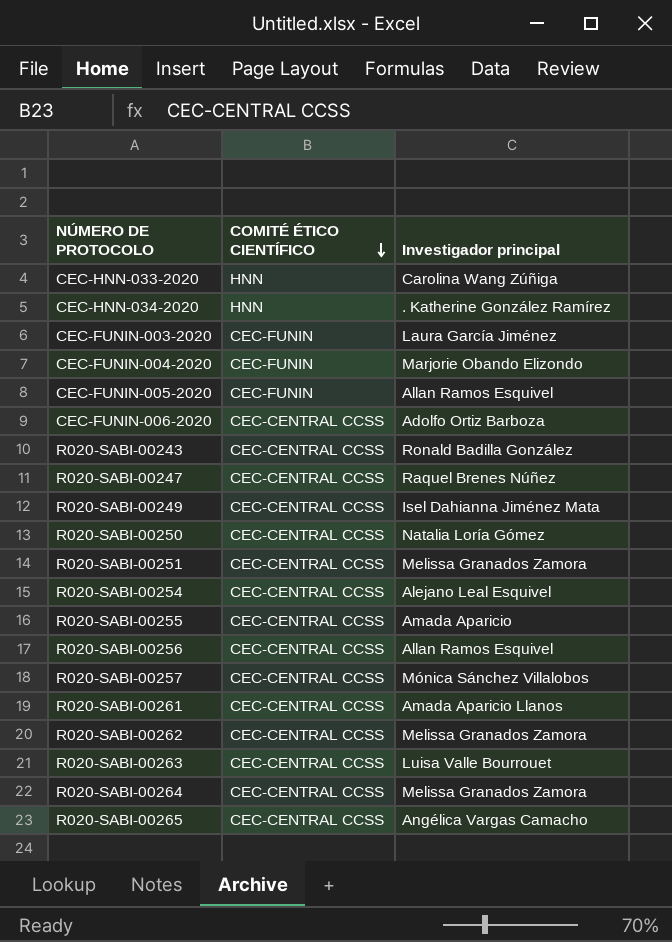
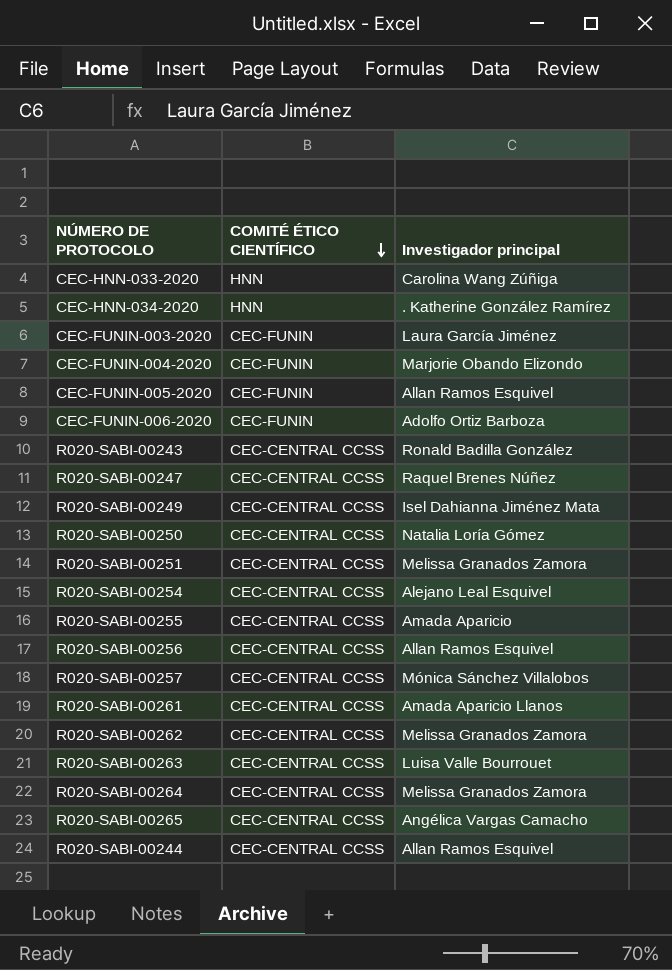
CEC-FUNIN-006-2020 | COMITÉ ÉTICO CIENTÍFICO: CEC-CENTRAL CCSS -> CEC-FUNIN
row R020-SABI-00244: none -> CEC-CENTRAL CCSS | Allan Ramos Esquivel

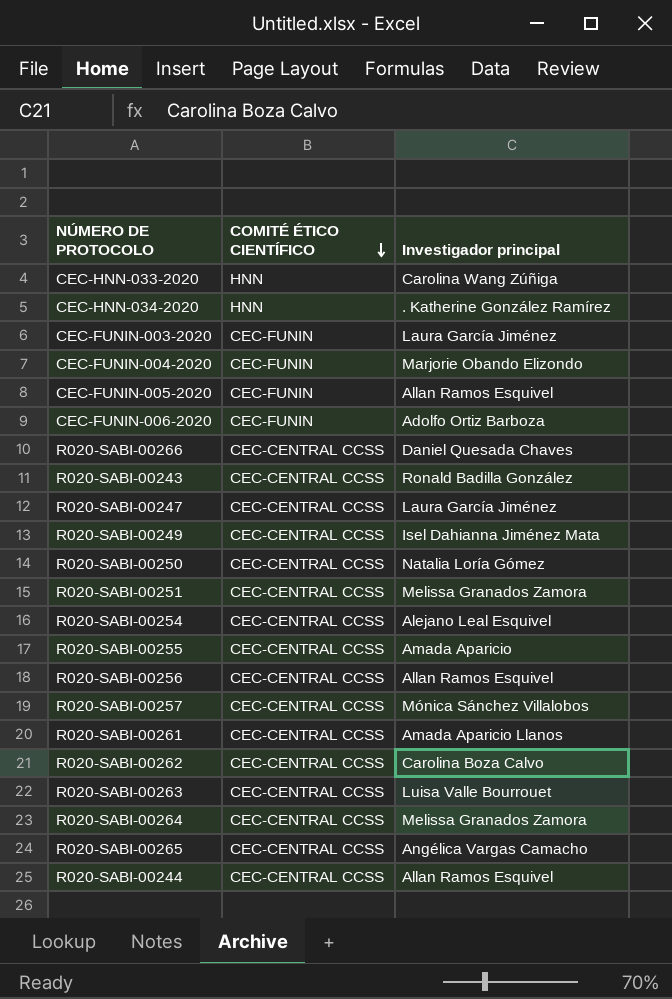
row R020-SABI-00266: none -> CEC-CENTRAL CCSS | Daniel Quesada Chaves
R020-SABI-00247 | Investigador principal: Raquel Brenes Núñez -> Laura García Jiménez
R020-SABI-00262 | Investigador principal: Melissa Granados Zamora -> Carolina Boza Calvo

